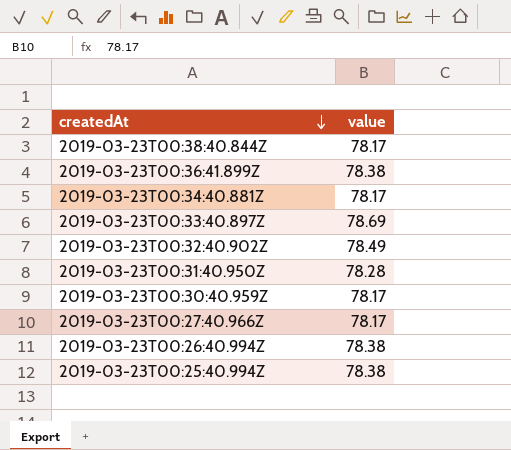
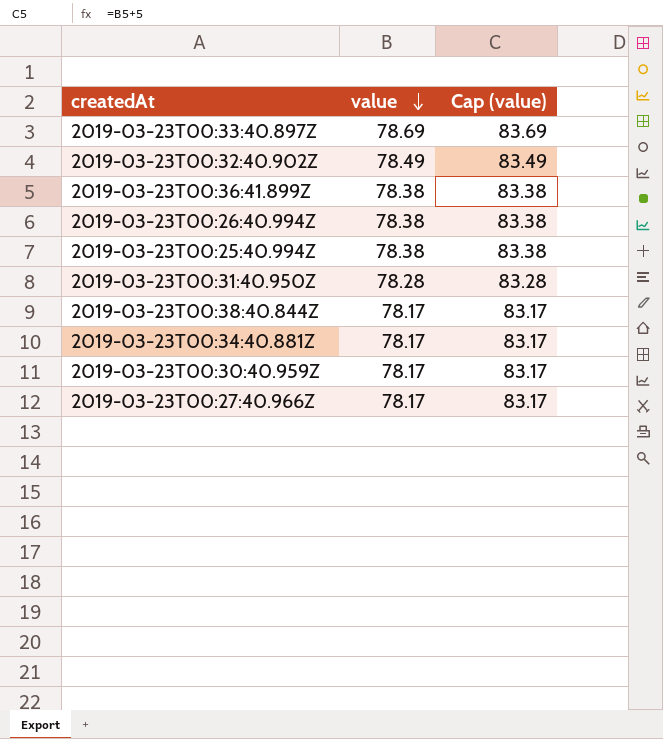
row order: createdAt descending -> value descending
column Cap (value) | formula: none -> [value] + 5

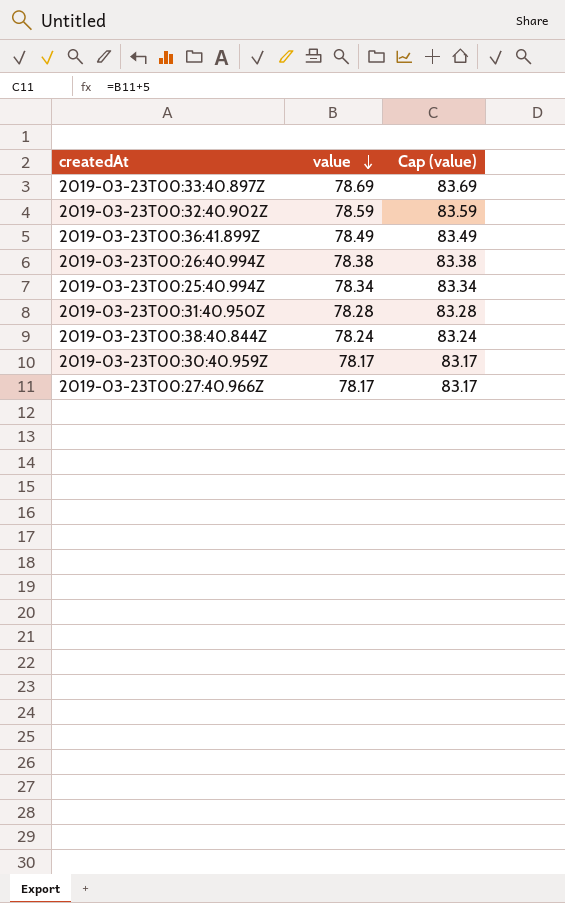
row 2019-03-23T00:34:40.881Z: 78.17 | 83.17 -> none
2019-03-23T00:32:40.902Z | value: 78.49 -> 78.59
2019-03-23T00:32:40.902Z | Cap (value): 83.49 -> 83.59
2019-03-23T00:36:41.899Z | value: 78.38 -> 78.49
2019-03-23T00:36:41.899Z | Cap (value): 83.38 -> 83.49
2019-03-23T00:25:40.994Z | value: 78.38 -> 78.34
2019-03-23T00:25:40.994Z | Cap (value): 83.38 -> 83.34
2019-03-23T00:38:40.844Z | value: 78.17 -> 78.24
2019-03-23T00:38:40.844Z | Cap (value): 83.17 -> 83.24

